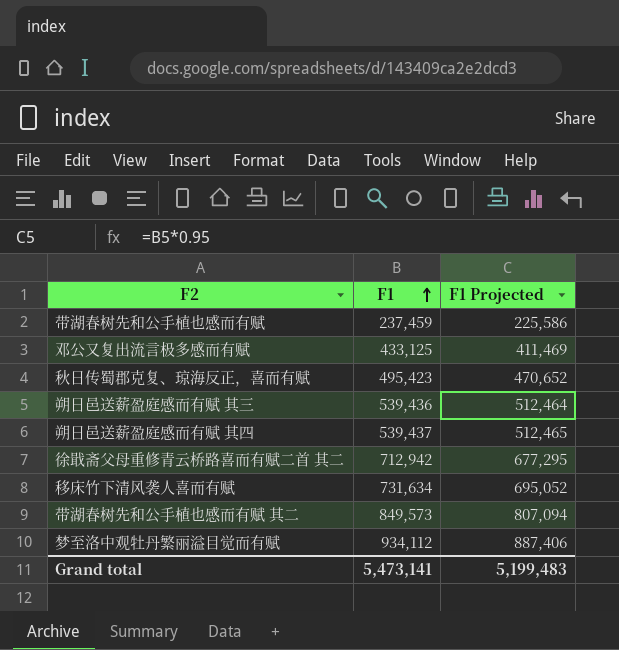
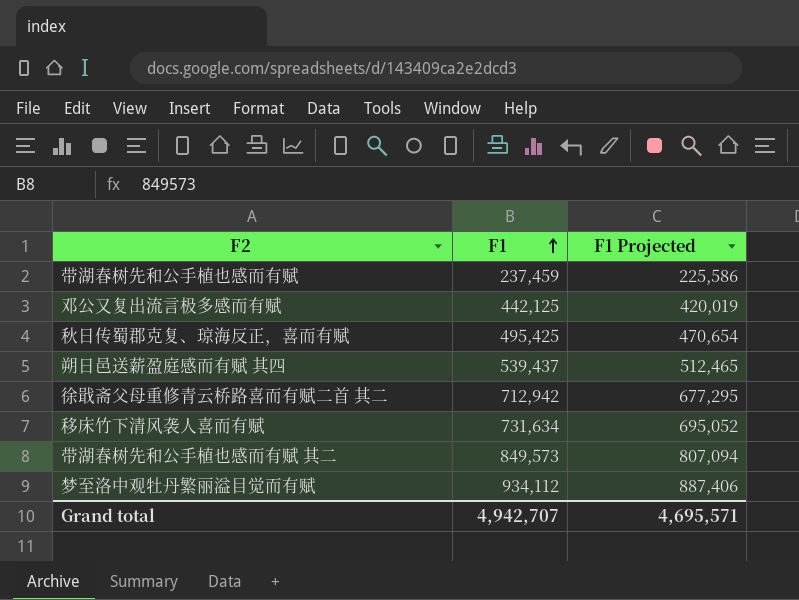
row 朔日邑送薪盈庭感而有赋 其三: 539,436 | 512,464 -> none
邓公又复出流言极多感而有赋 | F1: 433,125 -> 442,125
邓公又复出流言极多感而有赋 | F1 Projected: 411,469 -> 420,019
秋日传蜀郡克复、琼海反正，喜而有赋 | F1: 495,423 -> 495,425
秋日传蜀郡克复、琼海反正，喜而有赋 | F1 Projected: 470,652 -> 470,654
Grand total | F1: 5,473,141 -> 4,942,707
Grand total | F1 Projected: 5,199,483 -> 4,695,571

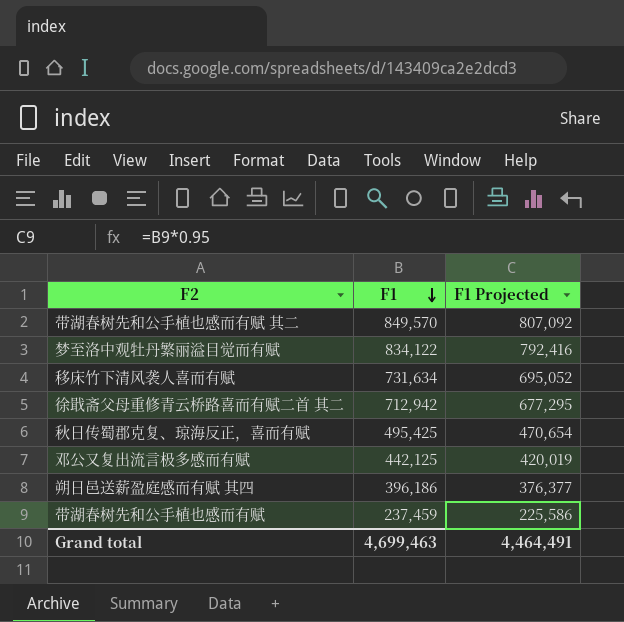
row order: F1 ascending -> F1 descending
带湖春树先和公手植也感而有赋 其二 | F1: 849,573 -> 849,570
带湖春树先和公手植也感而有赋 其二 | F1 Projected: 807,094 -> 807,092
梦至洛中观牡丹繁丽溢目觉而有赋 | F1: 934,112 -> 834,122
梦至洛中观牡丹繁丽溢目觉而有赋 | F1 Projected: 887,406 -> 792,416
朔日邑送薪盈庭感而有赋 其四 | F1: 539,437 -> 396,186
朔日邑送薪盈庭感而有赋 其四 | F1 Projected: 512,465 -> 376,377
Grand total | F1: 4,942,707 -> 4,699,463
Grand total | F1 Projected: 4,695,571 -> 4,464,491

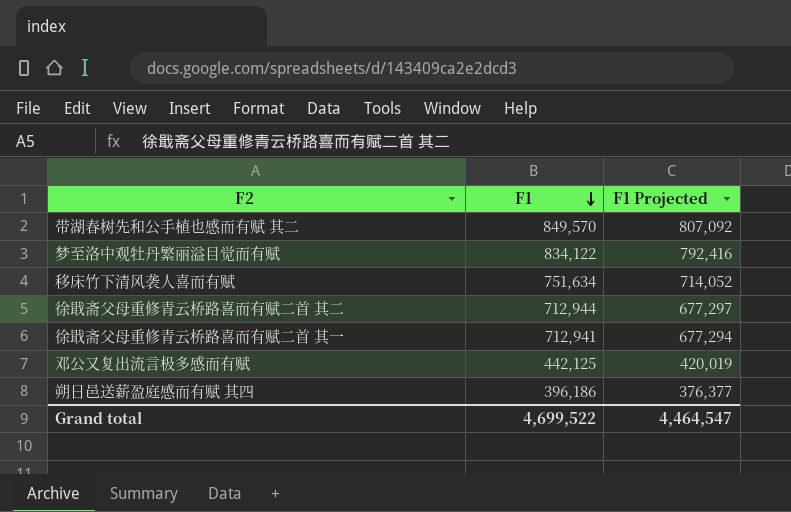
row 秋日传蜀郡克复、琼海反正，喜而有赋: 495,425 | 470,654 -> none
row 带湖春树先和公手植也感而有赋: 237,459 | 225,586 -> none
移床竹下清风袭人喜而有赋 | F1: 731,634 -> 751,634
移床竹下清风袭人喜而有赋 | F1 Projected: 695,052 -> 714,052
徐戢斋父母重修青云桥路喜而有赋二首 其二 | F1: 712,942 -> 712,944
徐戢斋父母重修青云桥路喜而有赋二首 其二 | F1 Projected: 677,295 -> 677,297
row 徐戢斋父母重修青云桥路喜而有赋二首 其一: none -> 712,941 | 677,294
Grand total | F1: 4,699,463 -> 4,699,522
Grand total | F1 Projected: 4,464,491 -> 4,464,547

